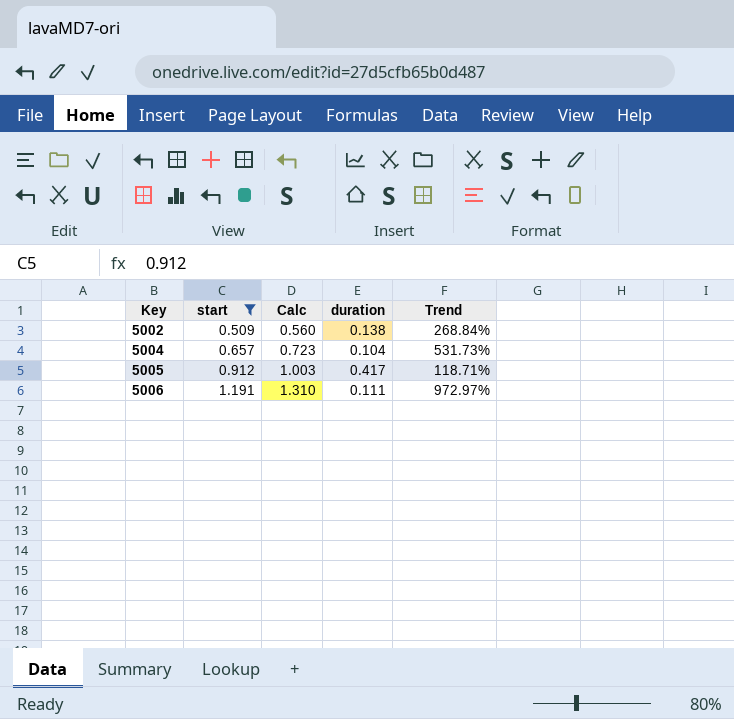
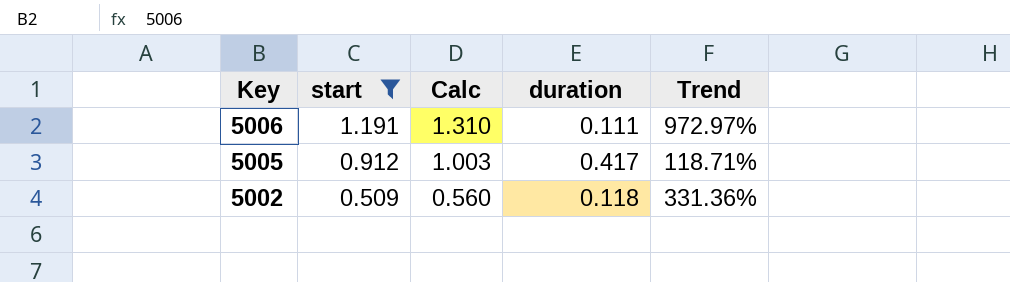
row order: Key ascending -> Key descending
row 5004: 0.657 | 0.723 | 0.104 | 531.73% -> none
5002 | duration: 0.138 -> 0.118
5002 | Trend: 268.84% -> 331.36%

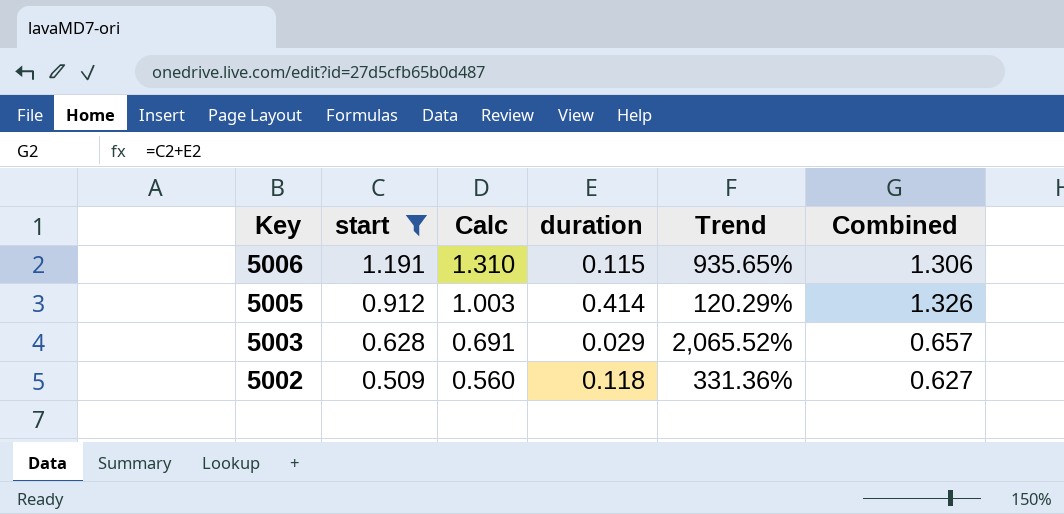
column Combined | formula: none -> [start] + [duration]
5006 | duration: 0.111 -> 0.115
5006 | Trend: 972.97% -> 935.65%
5005 | duration: 0.417 -> 0.414
5005 | Trend: 118.71% -> 120.29%
row 5003: none -> 0.628 | 0.691 | 0.029 | 2,065.52% | 0.657

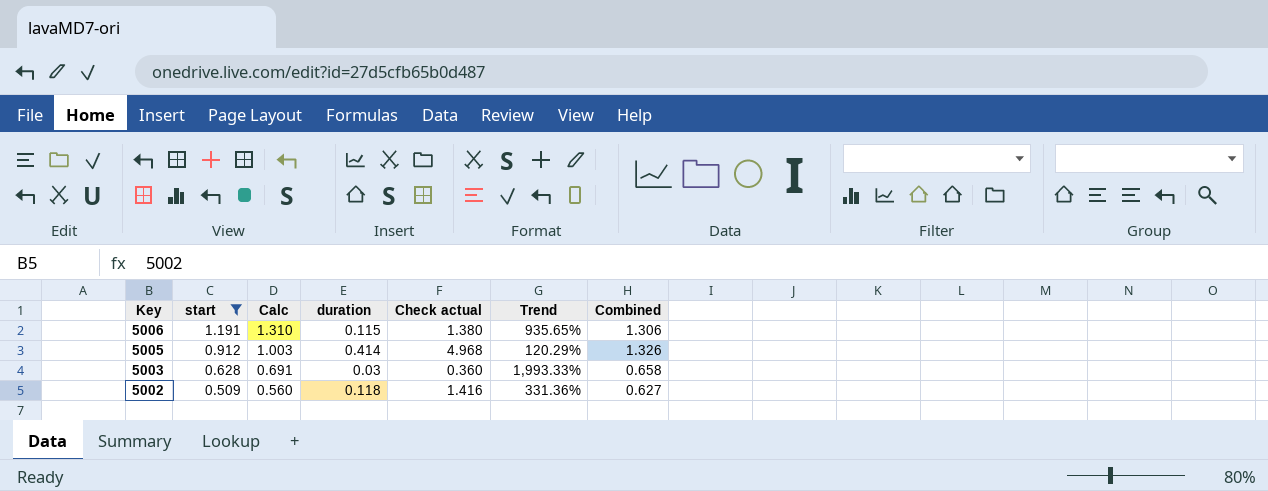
column Check actual | formula: none -> [duration] * 12
5003 | duration: 0.029 -> 0.03
5003 | Trend: 2,065.52% -> 1,993.33%
5003 | Combined: 0.657 -> 0.658

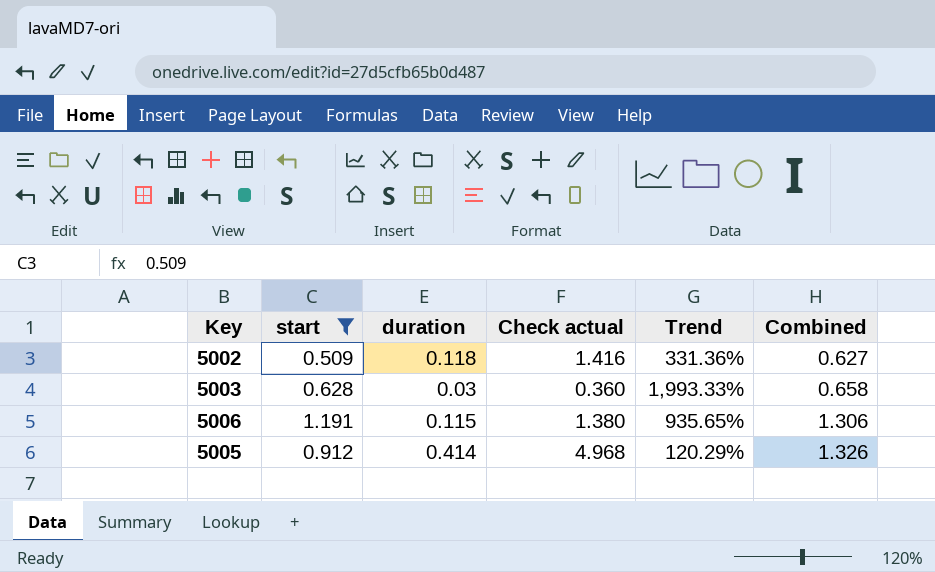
row order: Key descending -> Combined ascending
column Calc | formula: [start] * 1.1 -> none

